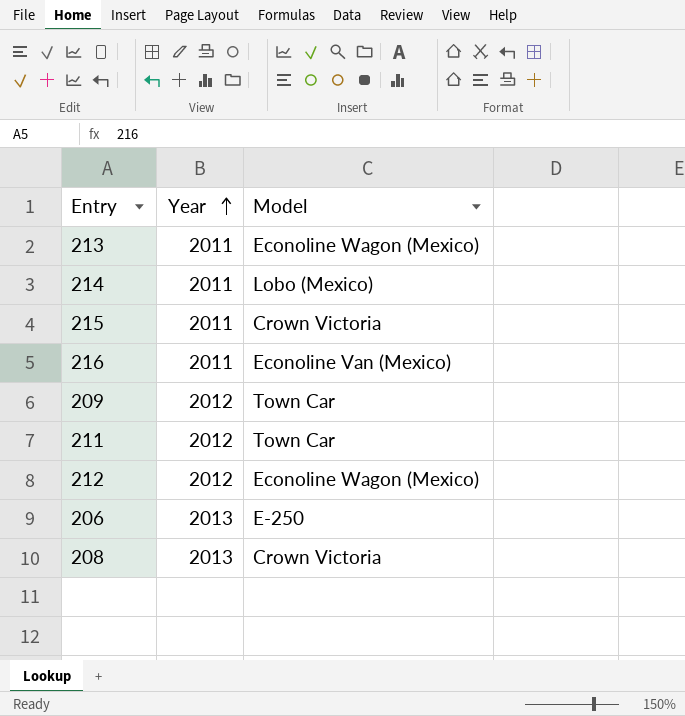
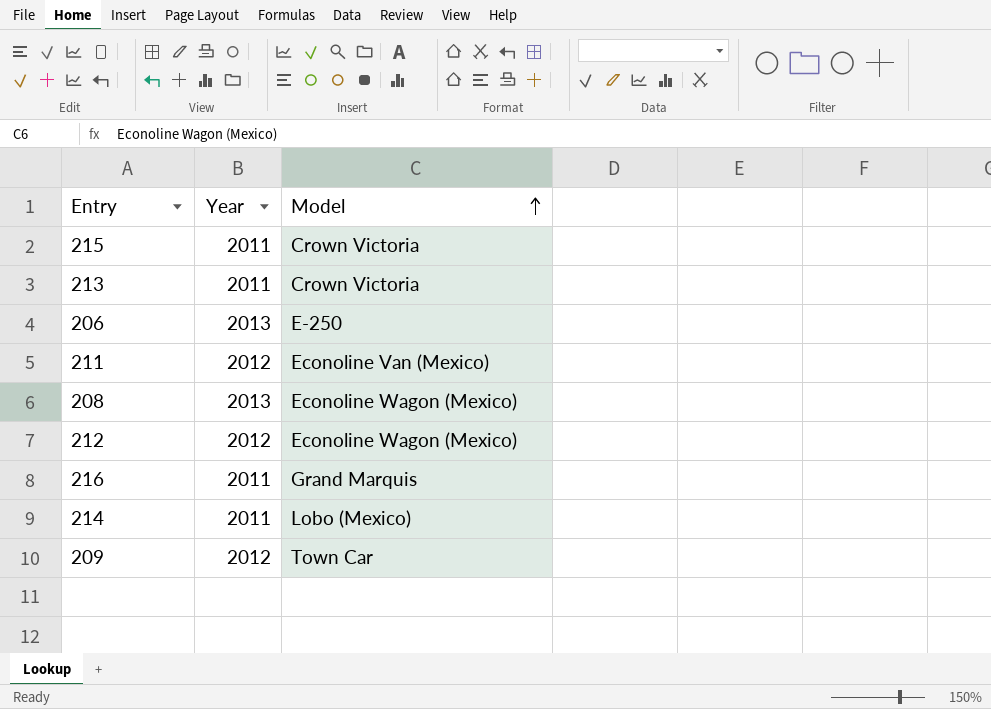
row order: Year ascending -> Model ascending
213 | Model: Econoline Wagon (Mexico) -> Crown Victoria
211 | Model: Town Car -> Econoline Van (Mexico)
208 | Model: Crown Victoria -> Econoline Wagon (Mexico)
216 | Model: Econoline Van (Mexico) -> Grand Marquis

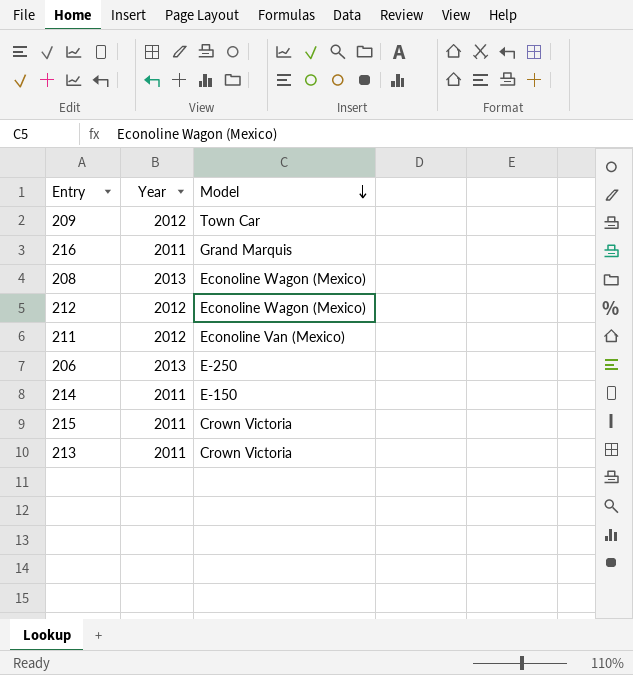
row order: Model ascending -> Model descending
214 | Model: Lobo (Mexico) -> E-150

